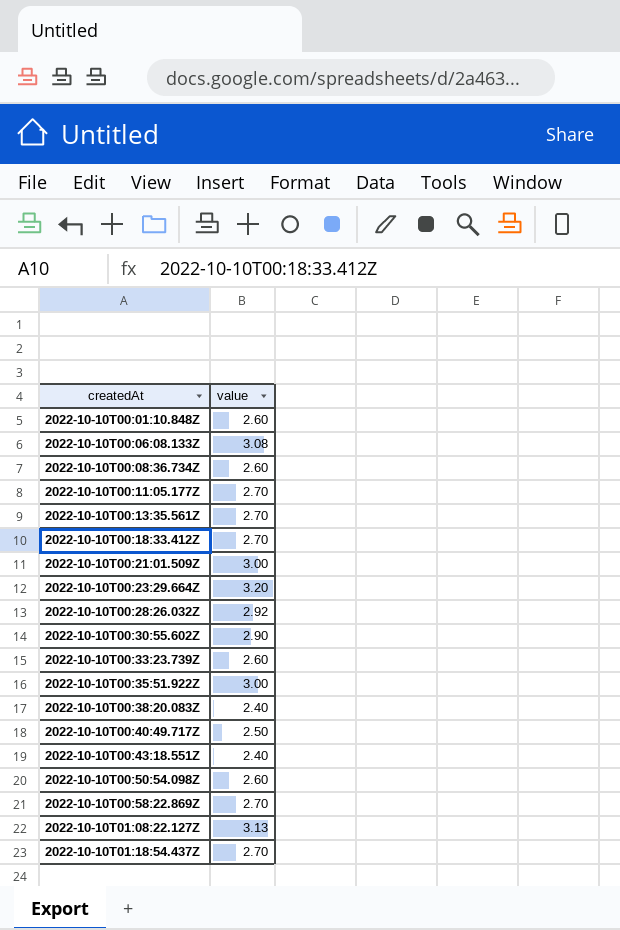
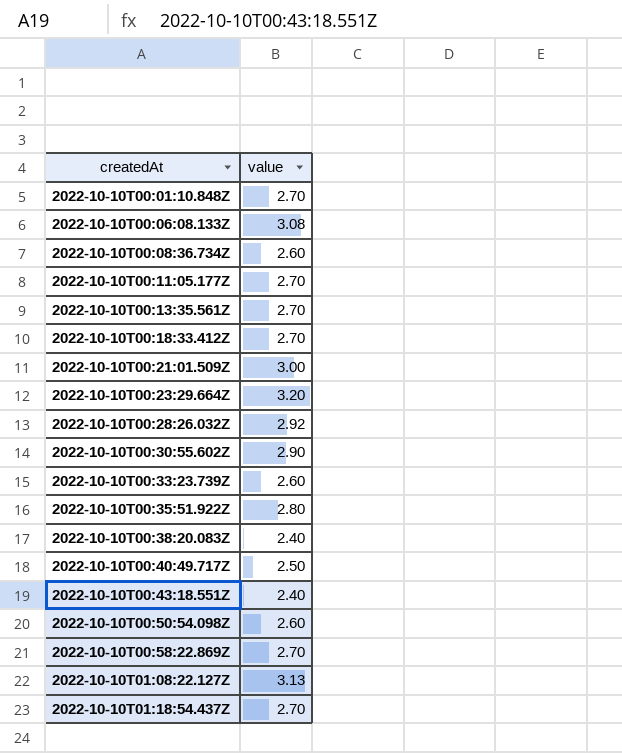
2022-10-10T00:01:10.848Z | value: 2.60 -> 2.70
2022-10-10T00:35:51.922Z | value: 3.00 -> 2.80

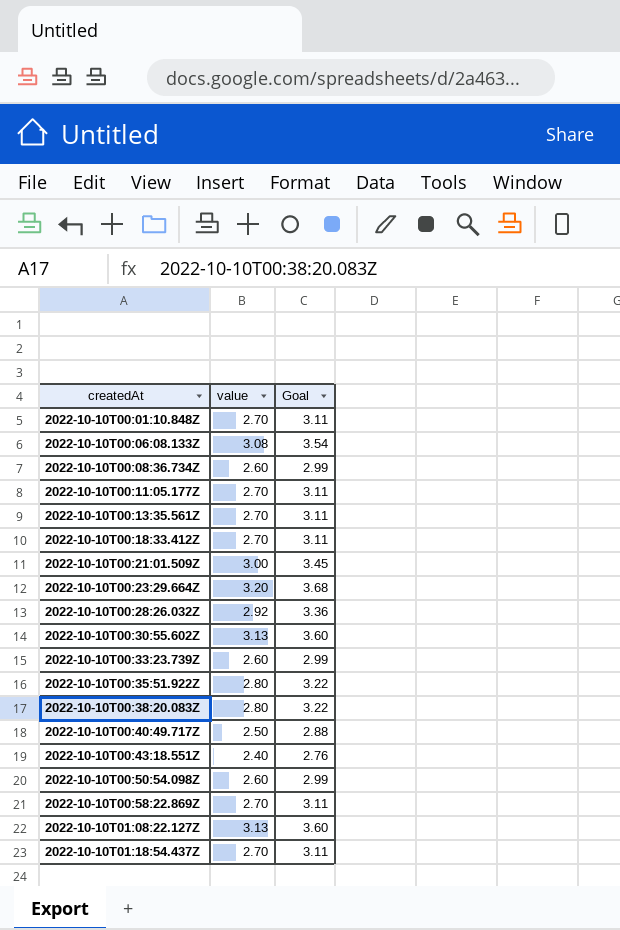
column Goal | formula: none -> [value] * 1.15
2022-10-10T00:30:55.602Z | value: 2.90 -> 3.13
2022-10-10T00:38:20.083Z | value: 2.40 -> 2.80

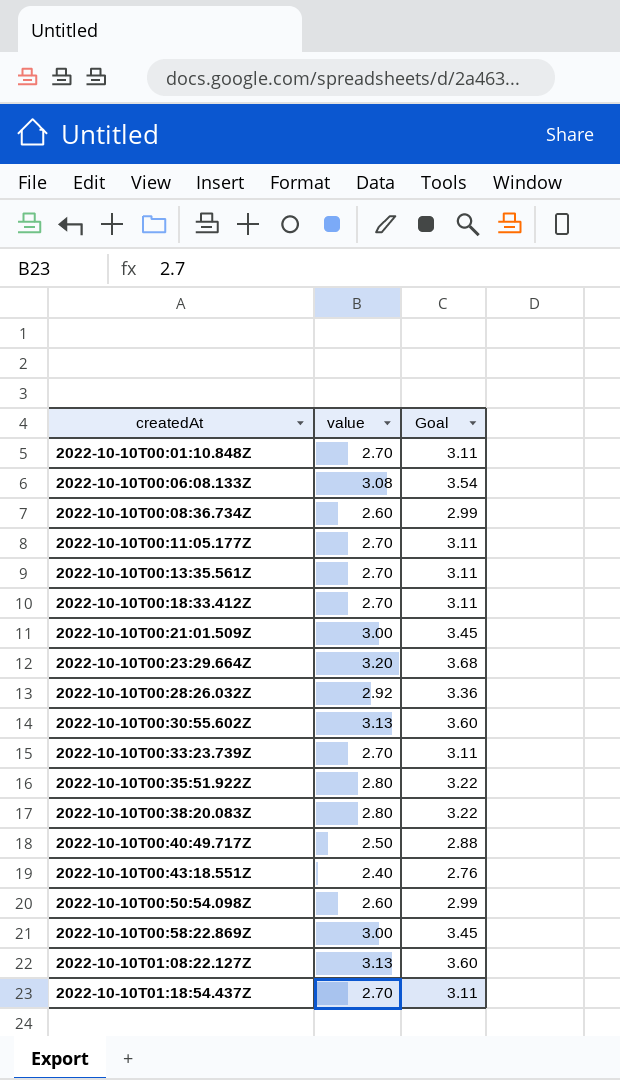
2022-10-10T00:33:23.739Z | value: 2.60 -> 2.70
2022-10-10T00:33:23.739Z | Goal: 2.99 -> 3.11
2022-10-10T00:58:22.869Z | value: 2.70 -> 3.00
2022-10-10T00:58:22.869Z | Goal: 3.11 -> 3.45

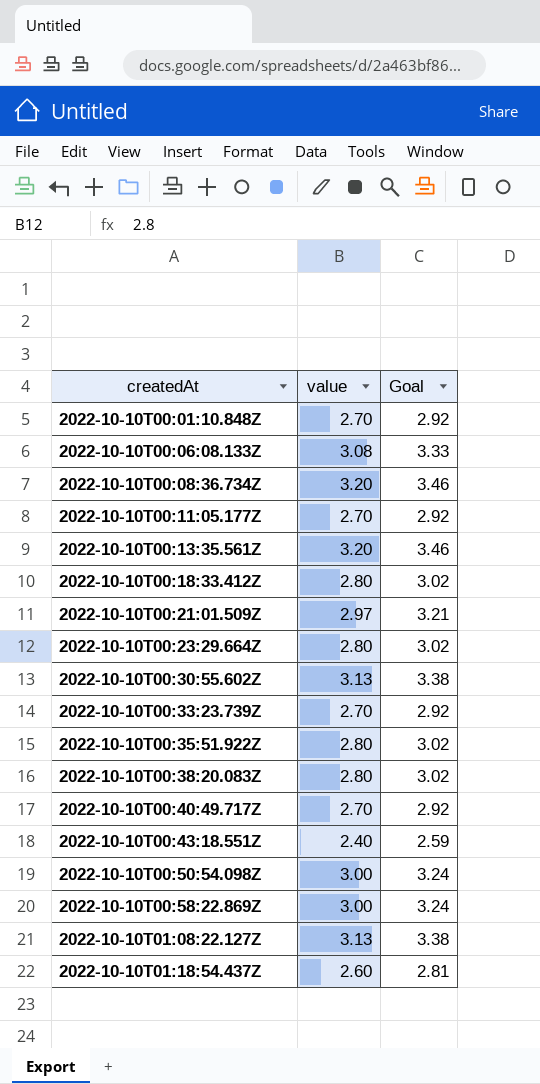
column Goal | formula: [value] * 1.15 -> [value] * 1.08
row 2022-10-10T00:28:26.032Z: 2.92 | 3.36 -> none
2022-10-10T00:08:36.734Z | value: 2.60 -> 3.20
2022-10-10T00:13:35.561Z | value: 2.70 -> 3.20
2022-10-10T00:18:33.412Z | value: 2.70 -> 2.80
2022-10-10T00:21:01.509Z | value: 3.00 -> 2.97
2022-10-10T00:23:29.664Z | value: 3.20 -> 2.80
2022-10-10T00:40:49.717Z | value: 2.50 -> 2.70
2022-10-10T00:50:54.098Z | value: 2.60 -> 3.00
2022-10-10T01:18:54.437Z | value: 2.70 -> 2.60

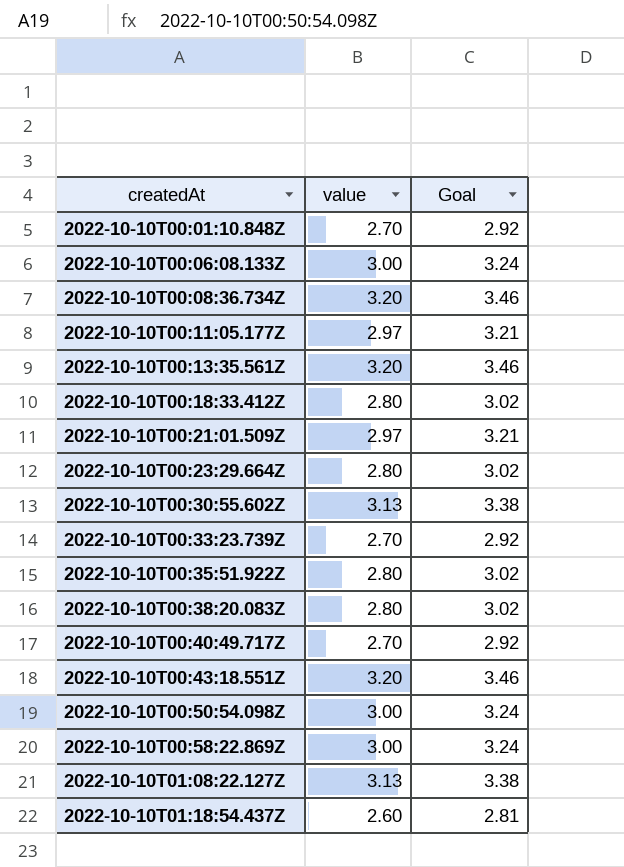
2022-10-10T00:06:08.133Z | value: 3.08 -> 3.00
2022-10-10T00:06:08.133Z | Goal: 3.33 -> 3.24
2022-10-10T00:11:05.177Z | value: 2.70 -> 2.97
2022-10-10T00:11:05.177Z | Goal: 2.92 -> 3.21
2022-10-10T00:43:18.551Z | value: 2.40 -> 3.20
2022-10-10T00:43:18.551Z | Goal: 2.59 -> 3.46

